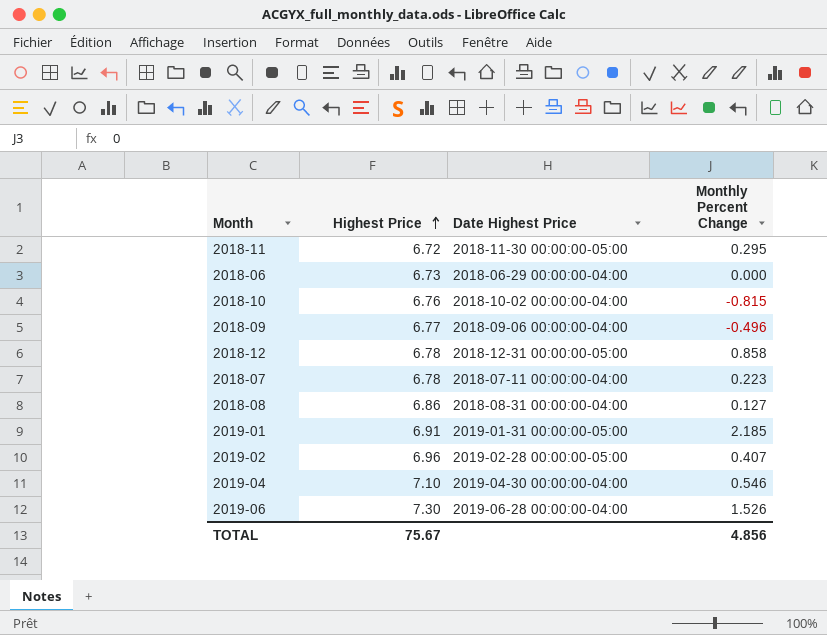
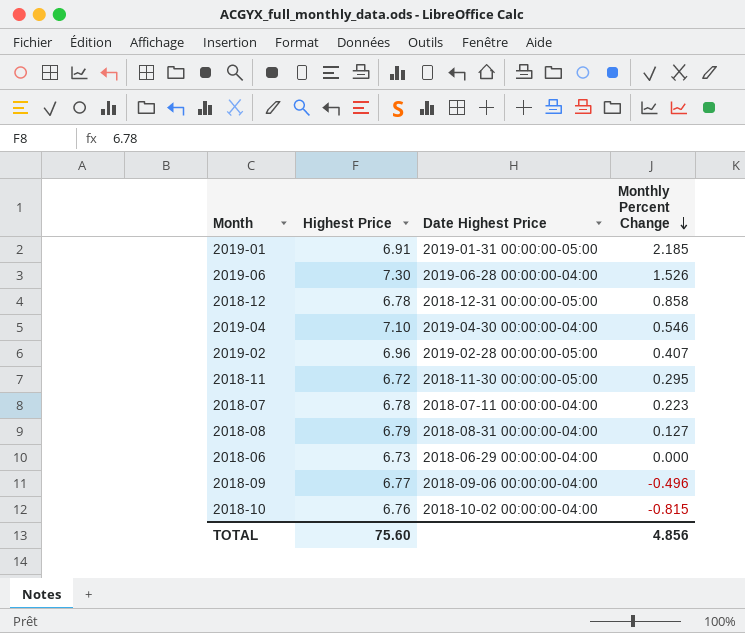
row order: Highest Price ascending -> Monthly Percent Change descending
2018-08 | Highest Price: 6.86 -> 6.79
TOTAL | Highest Price: 75.67 -> 75.60

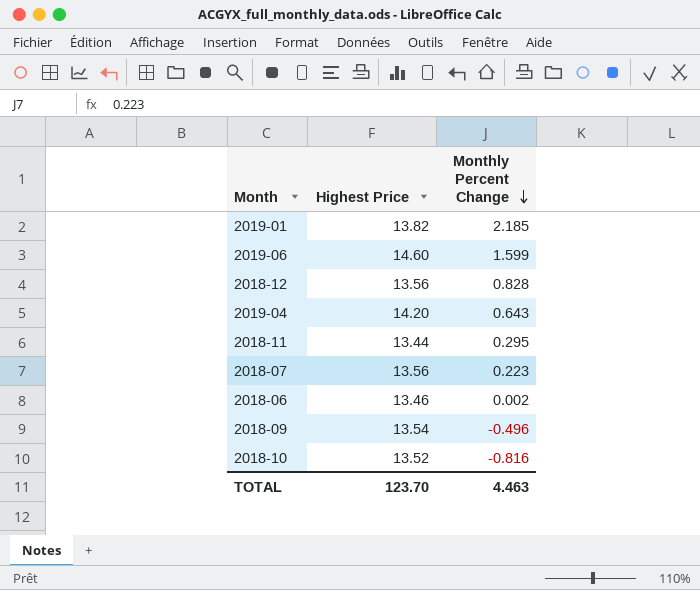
column Date Highest Price | position: 3 -> none
row 2019-02: 6.96 | 2019-02-28 00:00:00-05:00 | 0.407 -> none
row 2018-08: 6.79 | 2018-08-31 00:00:00-04:00 | 0.127 -> none
2019-01 | Highest Price: 6.91 -> 13.82
2019-06 | Highest Price: 7.30 -> 14.60
2019-06 | Monthly Percent Change: 1.526 -> 1.599
2018-12 | Highest Price: 6.78 -> 13.56
2018-12 | Monthly Percent Change: 0.858 -> 0.828
2019-04 | Highest Price: 7.10 -> 14.20
2019-04 | Monthly Percent Change: 0.546 -> 0.643
2018-11 | Highest Price: 6.72 -> 13.44
2018-07 | Highest Price: 6.78 -> 13.56
2018-06 | Highest Price: 6.73 -> 13.46
2018-06 | Monthly Percent Change: 0.000 -> 0.002
2018-09 | Highest Price: 6.77 -> 13.54
2018-10 | Highest Price: 6.76 -> 13.52
2018-10 | Monthly Percent Change: -0.815 -> -0.816
TOTAL | Highest Price: 75.60 -> 123.70
TOTAL | Monthly Percent Change: 4.856 -> 4.463

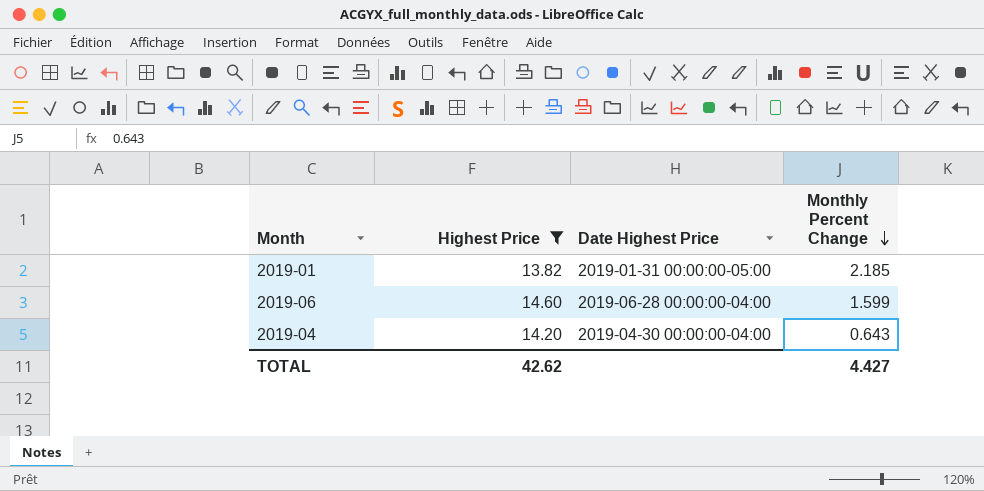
filter: none -> Highest Price >= 13.82
column Date Highest Price | position: none -> 3
TOTAL | Highest Price: 123.70 -> 42.62
TOTAL | Monthly Percent Change: 4.463 -> 4.427

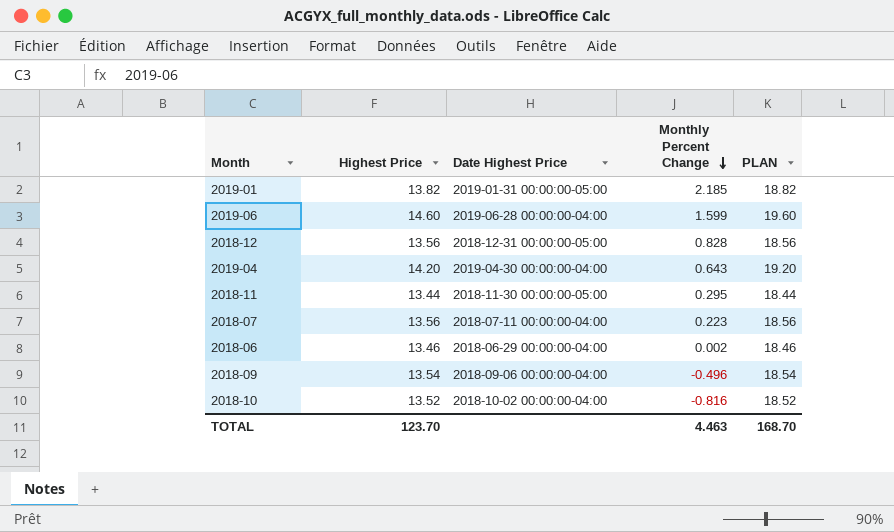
filter: Highest Price >= 13.82 -> none
column PLAN | formula: none -> [Highest Price] + 5
TOTAL | Highest Price: 42.62 -> 123.70
TOTAL | Monthly Percent Change: 4.427 -> 4.463

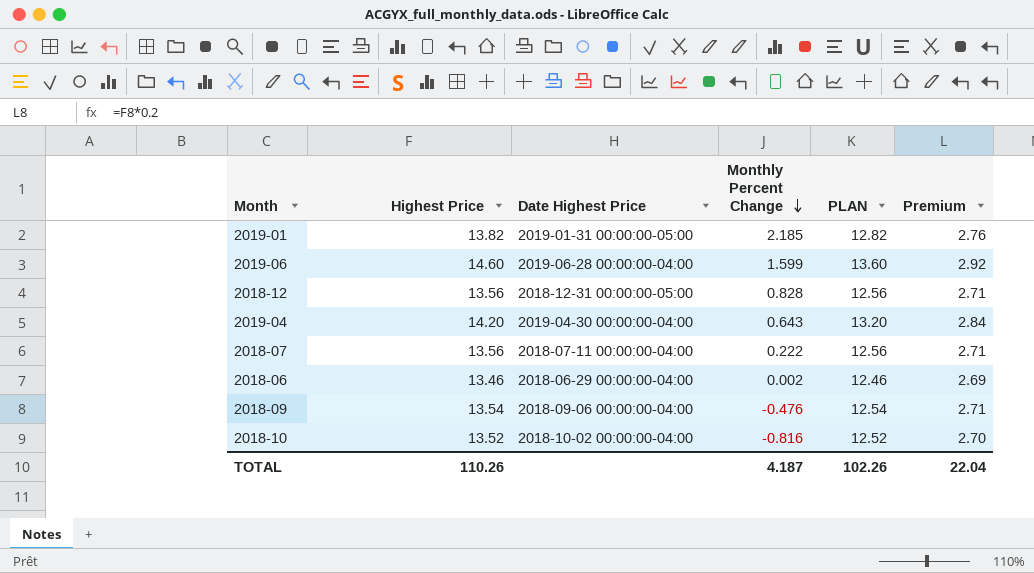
column PLAN | formula: [Highest Price] + 5 -> [Highest Price] - 1
column Premium | formula: none -> [Highest Price] * 0.2
row 2018-11: 13.44 | 2018-11-30 00:00:00-05:00 | 0.295 | 18.44 -> none
2018-07 | Monthly Percent Change: 0.223 -> 0.222
2018-09 | Monthly Percent Change: -0.496 -> -0.476
TOTAL | Highest Price: 123.70 -> 110.26
TOTAL | Monthly Percent Change: 4.463 -> 4.187
TOTAL | PLAN: 168.70 -> 102.26

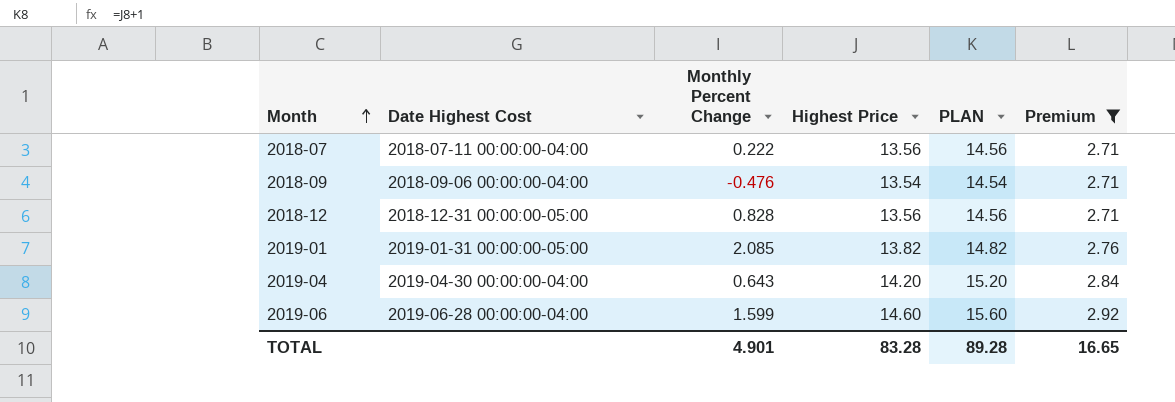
filter: none -> Premium >= 2.71
row order: Monthly Percent Change descending -> Month ascending
column name: Date Highest Price -> Date Highest Cost
column Highest Price | position: 2 -> 4
column PLAN | formula: [Highest Price] - 1 -> [Highest Price] + 1
2019-01 | Monthly Percent Change: 2.185 -> 2.085
TOTAL | Monthly Percent Change: 4.187 -> 4.901
TOTAL | Highest Price: 110.26 -> 83.28
TOTAL | PLAN: 102.26 -> 89.28
TOTAL | Premium: 22.04 -> 16.65

